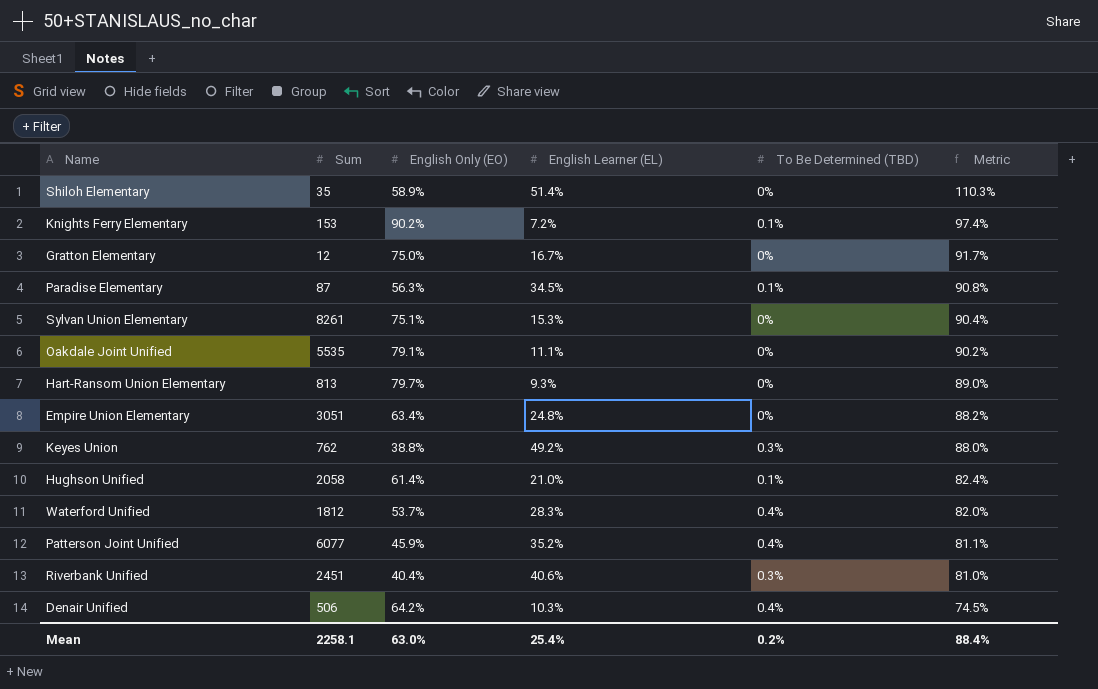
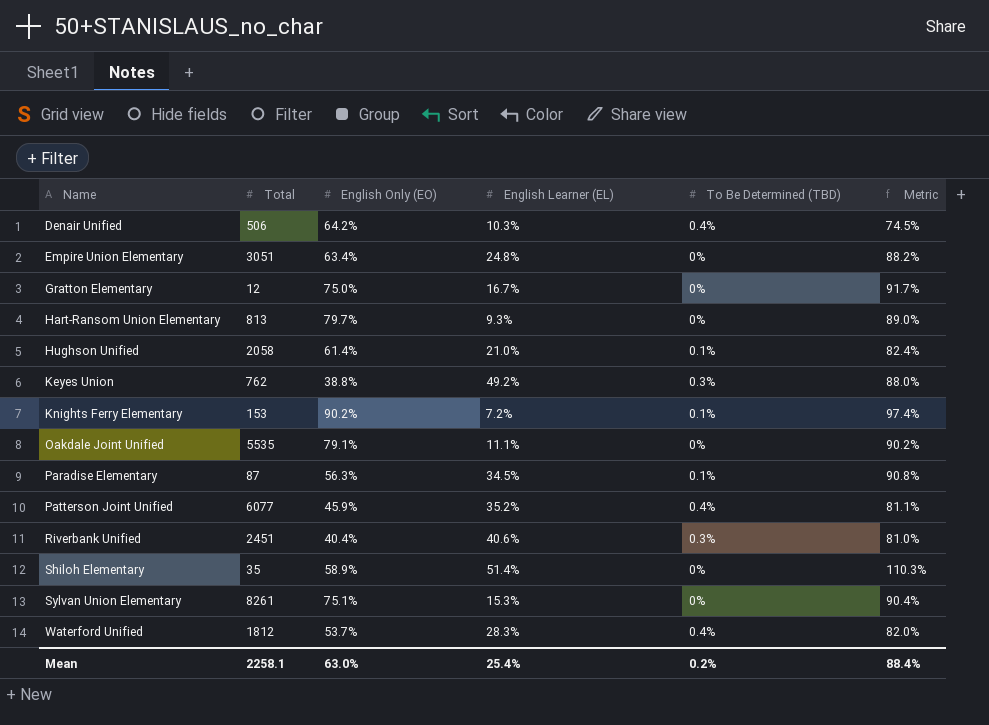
row order: Metric descending -> Name ascending
column name: Sum -> Total

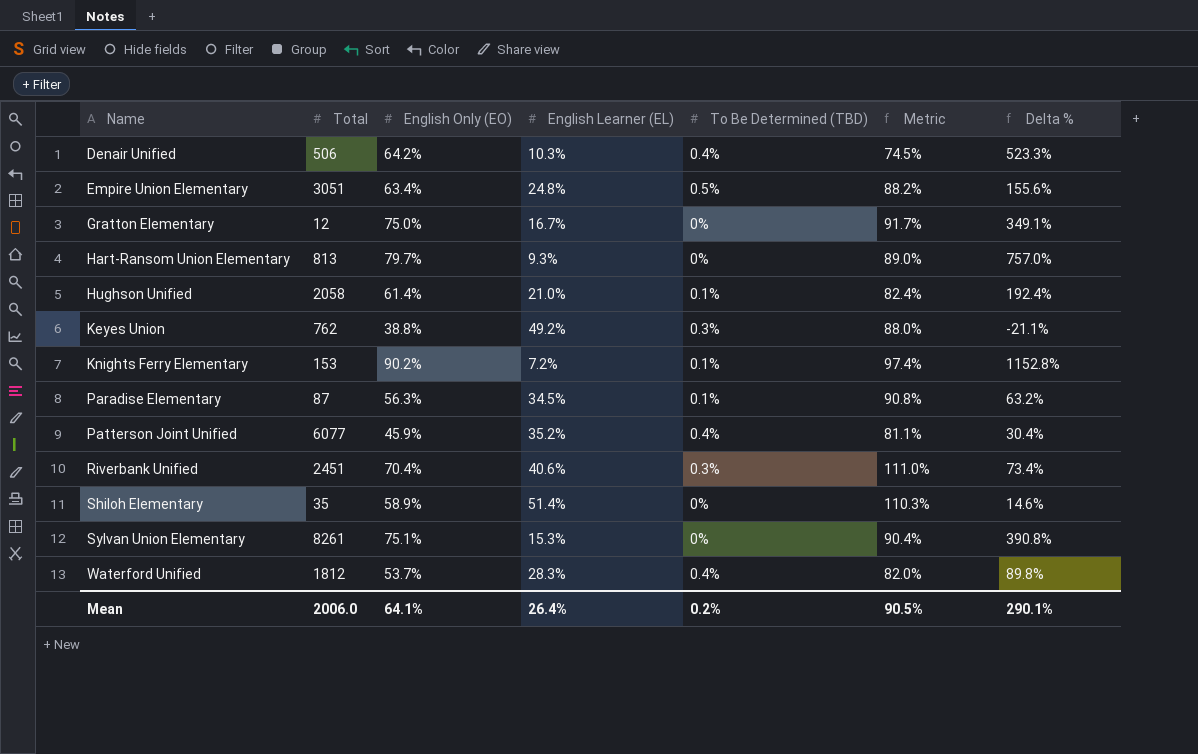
column Delta % | formula: none -> ([English Only (EO)] - [English Learner (EL)]) / [English Learner (EL)]
row Oakdale Joint Unified: 5535 | 79.1% | 11.1% | 0% | 90.2% -> none
Empire Union Elementary | To Be Determined (TBD): 0% -> 0.5%
Riverbank Unified | English Only (EO): 40.4% -> 70.4%
Riverbank Unified | Metric: 81.0% -> 111.0%
Mean | Total: 2258.1 -> 2006.0
Mean | English Only (EO): 63.0% -> 64.1%
Mean | English Learner (EL): 25.4% -> 26.4%
Mean | Metric: 88.4% -> 90.5%

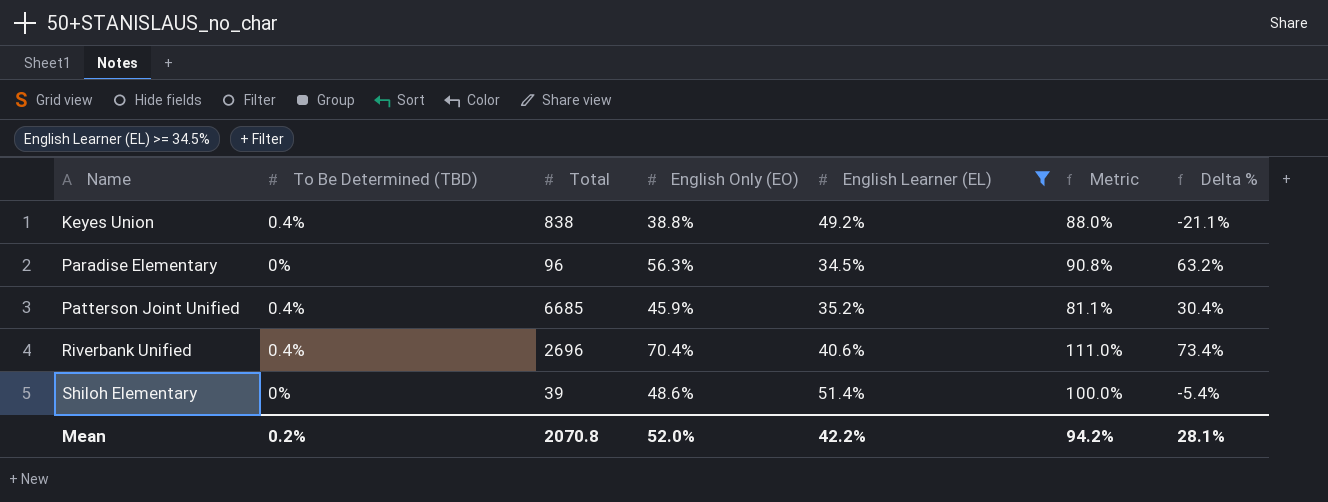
filter: none -> English Learner (EL) >= 34.5%
column To Be Determined (TBD) | position: 5 -> 2
Keyes Union | To Be Determined (TBD): 0.3% -> 0.4%
Keyes Union | Total: 762 -> 838
Paradise Elementary | To Be Determined (TBD): 0.1% -> 0%
Paradise Elementary | Total: 87 -> 96
Patterson Joint Unified | Total: 6077 -> 6685
Riverbank Unified | To Be Determined (TBD): 0.3% -> 0.4%
Riverbank Unified | Total: 2451 -> 2696
Shiloh Elementary | Total: 35 -> 39
Shiloh Elementary | English Only (EO): 58.9% -> 48.6%
Shiloh Elementary | Metric: 110.3% -> 100.0%
Shiloh Elementary | Delta %: 14.6% -> -5.4%
Mean | Total: 2006.0 -> 2070.8
Mean | English Only (EO): 64.1% -> 52.0%
Mean | English Learner (EL): 26.4% -> 42.2%
Mean | Metric: 90.5% -> 94.2%
Mean | Delta %: 290.1% -> 28.1%

